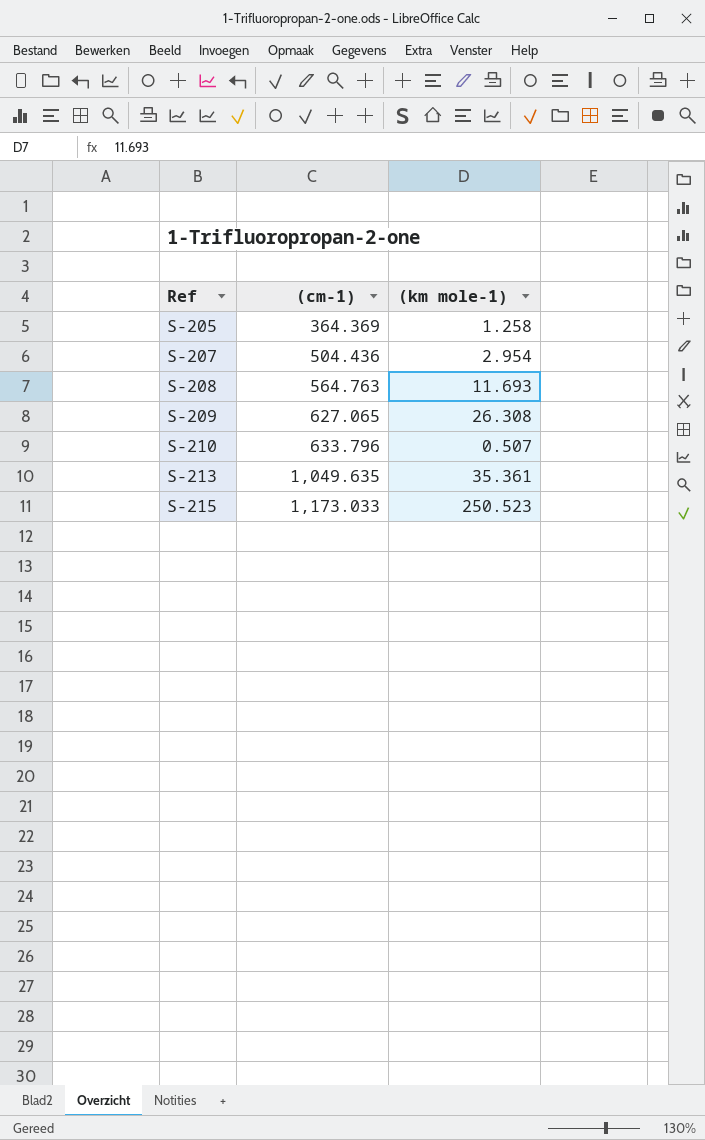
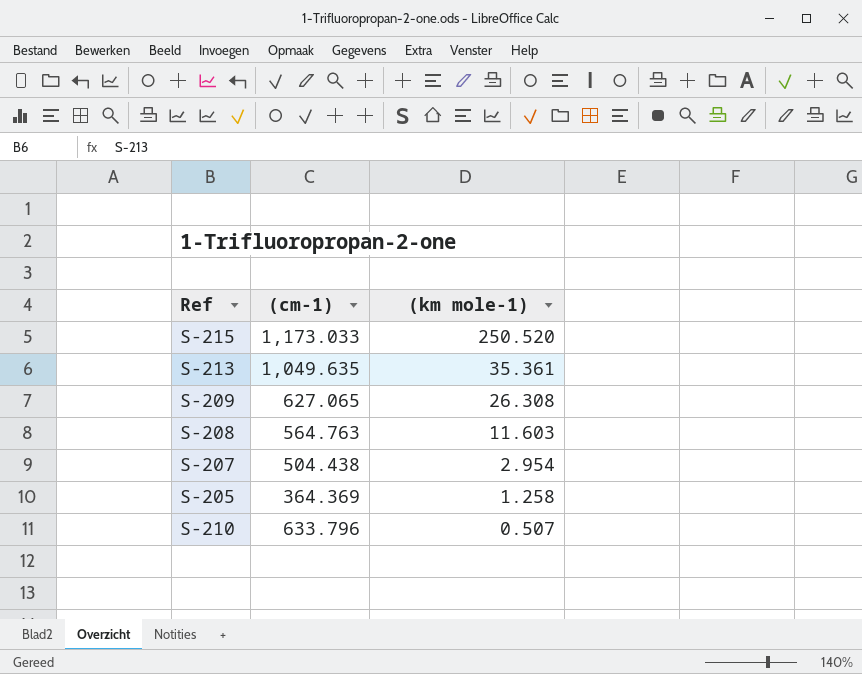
row order: Ref ascending -> (km mole-1) descending
S-215 | (km mole-1): 250.523 -> 250.520
S-208 | (km mole-1): 11.693 -> 11.603
S-207 | (cm-1): 504.436 -> 504.438

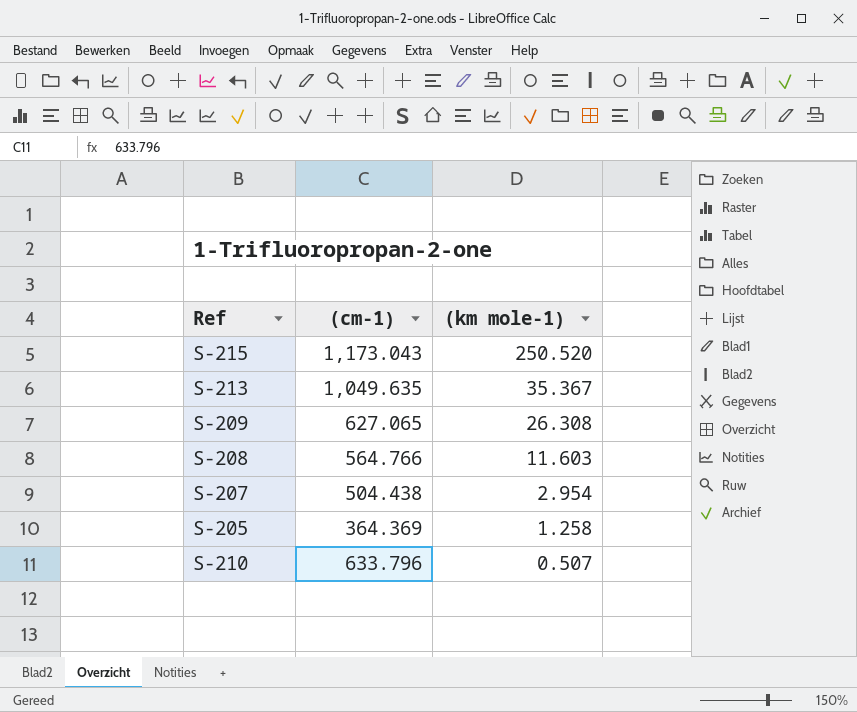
S-215 | (cm-1): 1,173.033 -> 1,173.043
S-213 | (km mole-1): 35.361 -> 35.367
S-208 | (cm-1): 564.763 -> 564.766

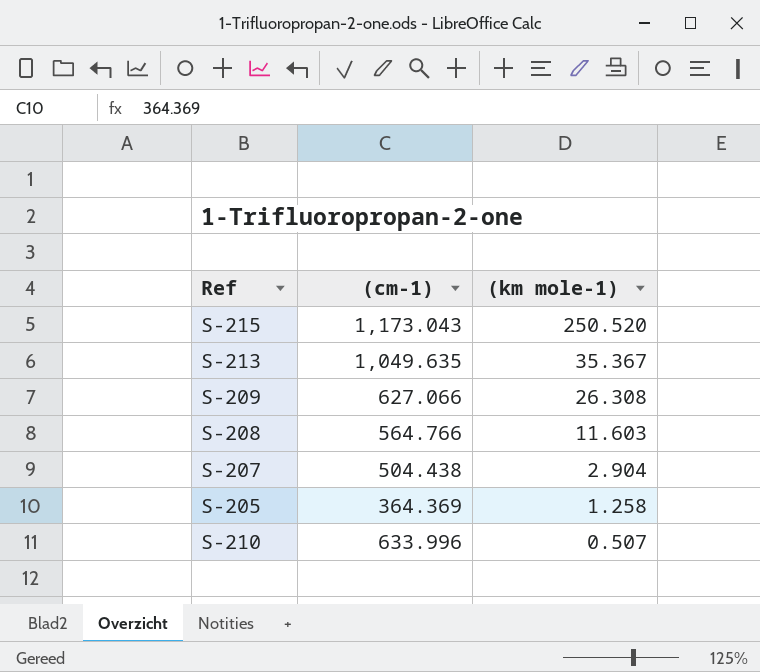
S-209 | (cm-1): 627.065 -> 627.066
S-207 | (km mole-1): 2.954 -> 2.904
S-210 | (cm-1): 633.796 -> 633.996

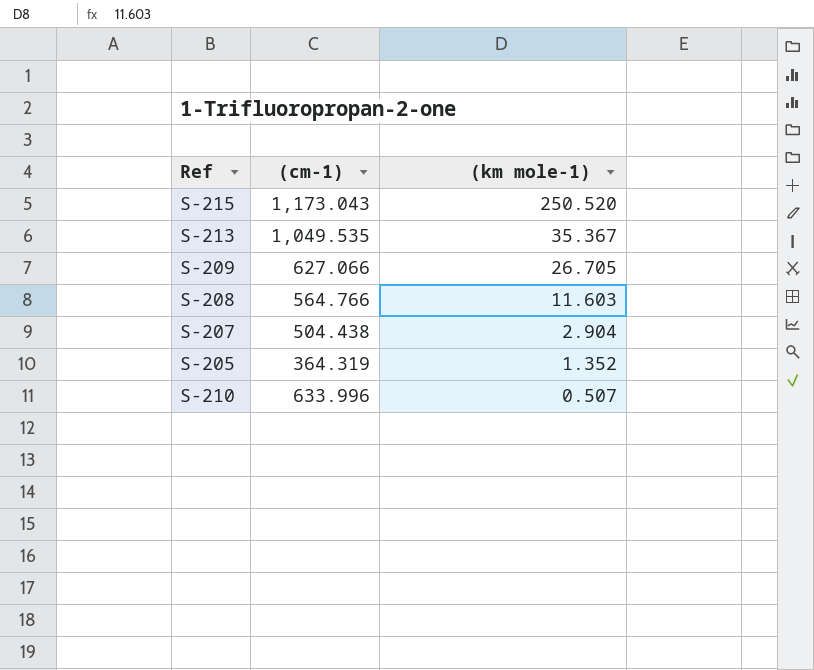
S-213 | (cm-1): 1,049.635 -> 1,049.535
S-209 | (km mole-1): 26.308 -> 26.705
S-205 | (cm-1): 364.369 -> 364.319
S-205 | (km mole-1): 1.258 -> 1.352

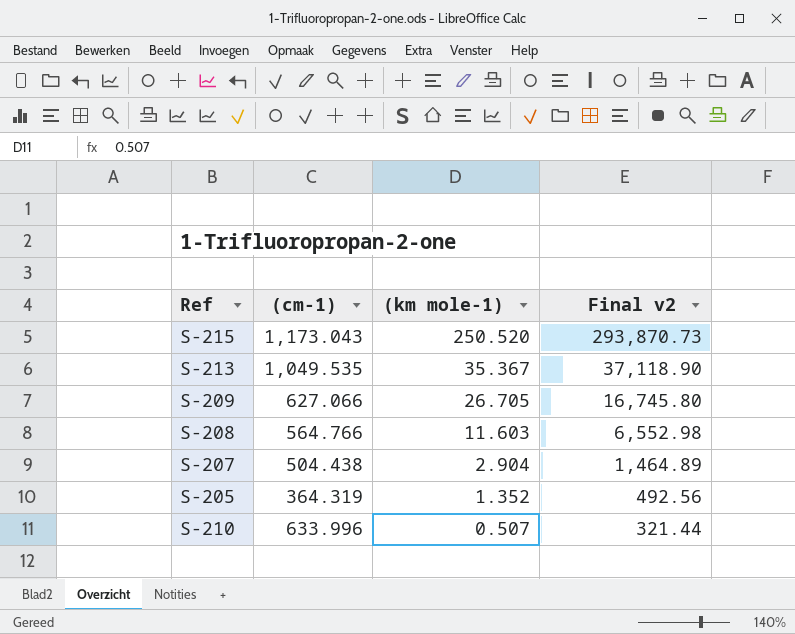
column Final v2 | formula: none -> [(cm-1)] * [(km mole-1)]

